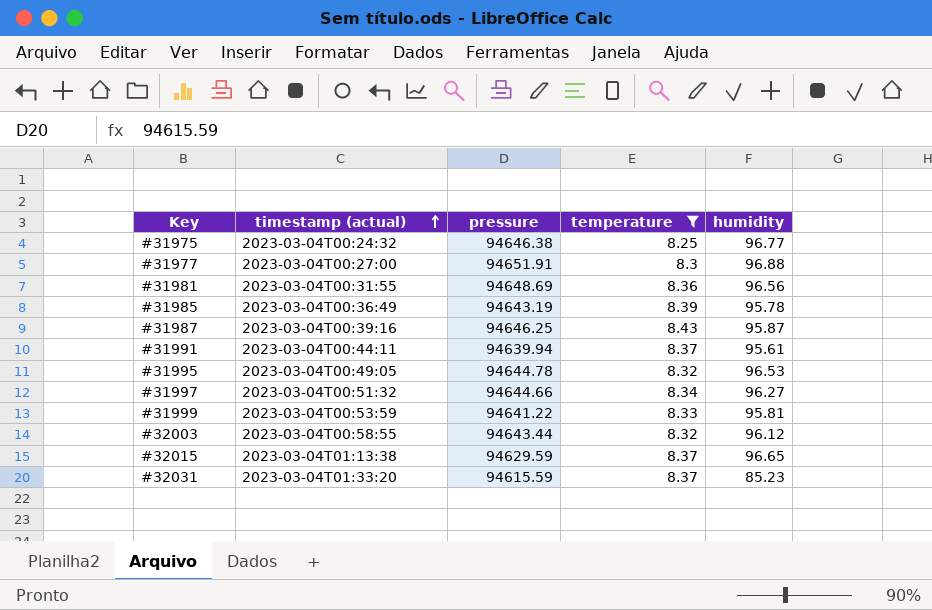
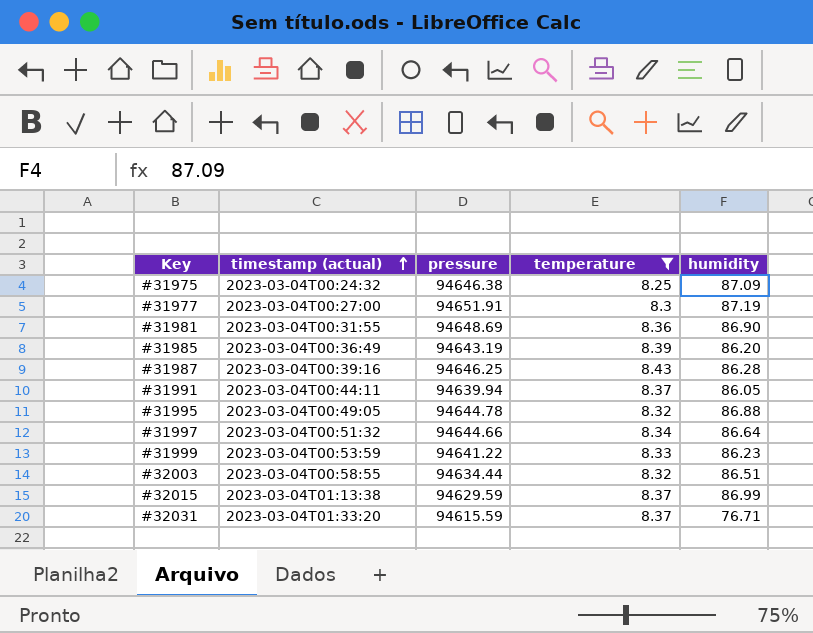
#31975 | humidity: 96.77 -> 87.09
#31977 | humidity: 96.88 -> 87.19
#31981 | humidity: 96.56 -> 86.90
#31985 | humidity: 95.78 -> 86.20
#31987 | humidity: 95.87 -> 86.28
#31991 | humidity: 95.61 -> 86.05
#31995 | humidity: 96.53 -> 86.88
#31997 | humidity: 96.27 -> 86.64
#31999 | humidity: 95.81 -> 86.23
#32003 | pressure: 94643.44 -> 94634.44
#32003 | humidity: 96.12 -> 86.51
#32015 | humidity: 96.65 -> 86.99
#32031 | humidity: 85.23 -> 76.71

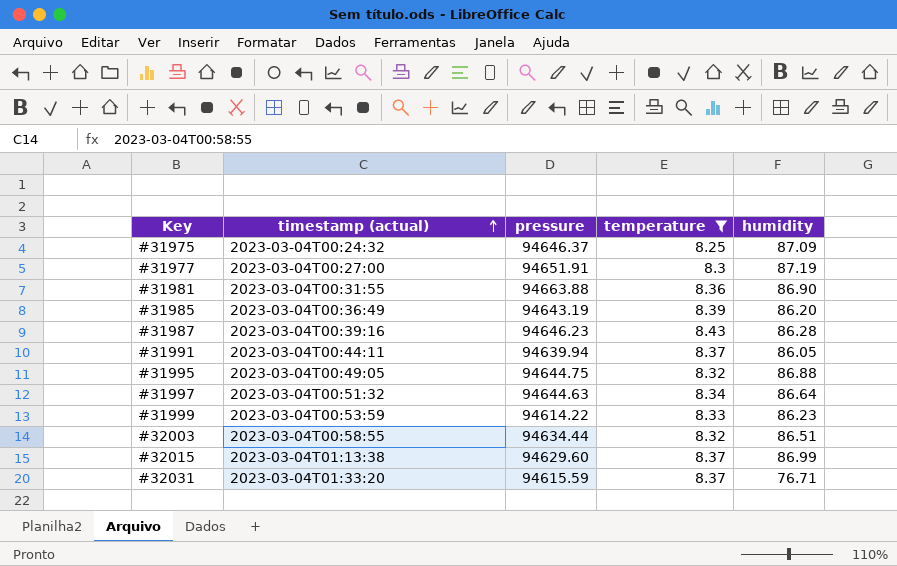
#31975 | pressure: 94646.38 -> 94646.37
#31981 | pressure: 94648.69 -> 94663.88
#31987 | pressure: 94646.25 -> 94646.23
#31995 | pressure: 94644.78 -> 94644.75
#31997 | pressure: 94644.66 -> 94644.63
#31999 | pressure: 94641.22 -> 94614.22
#32015 | pressure: 94629.59 -> 94629.60

